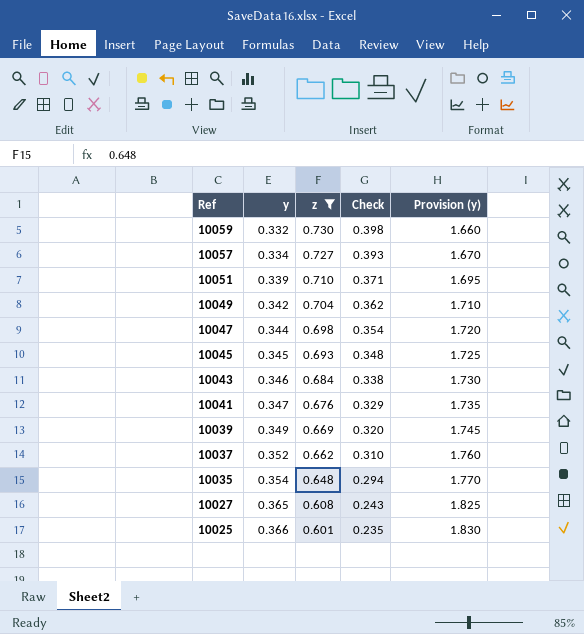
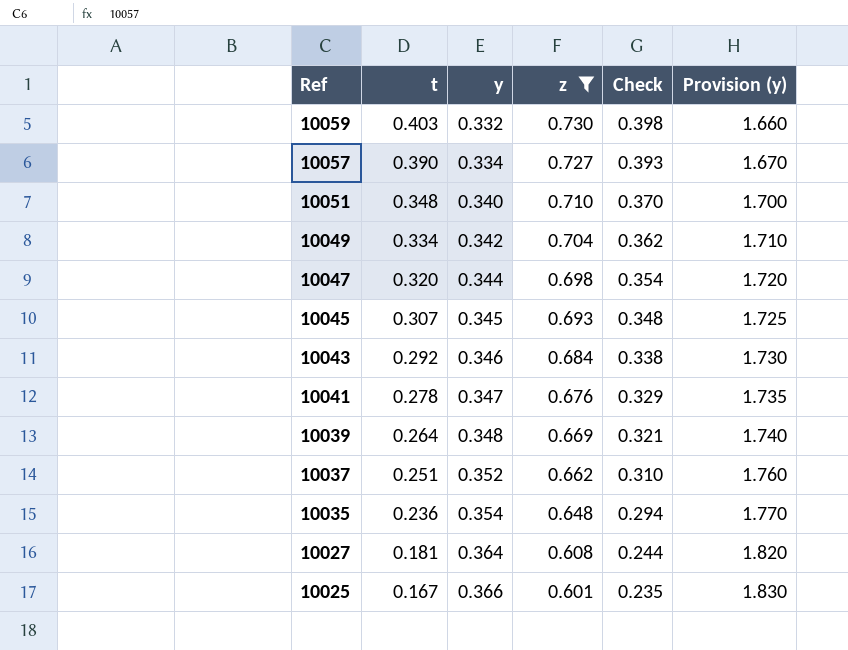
column t | position: none -> 2
10051 | y: 0.339 -> 0.340
10051 | Check: 0.371 -> 0.370
10051 | Provision (y): 1.695 -> 1.700
10039 | y: 0.349 -> 0.348
10039 | Check: 0.320 -> 0.321
10039 | Provision (y): 1.745 -> 1.740
10027 | y: 0.365 -> 0.364
10027 | Check: 0.243 -> 0.244
10027 | Provision (y): 1.825 -> 1.820

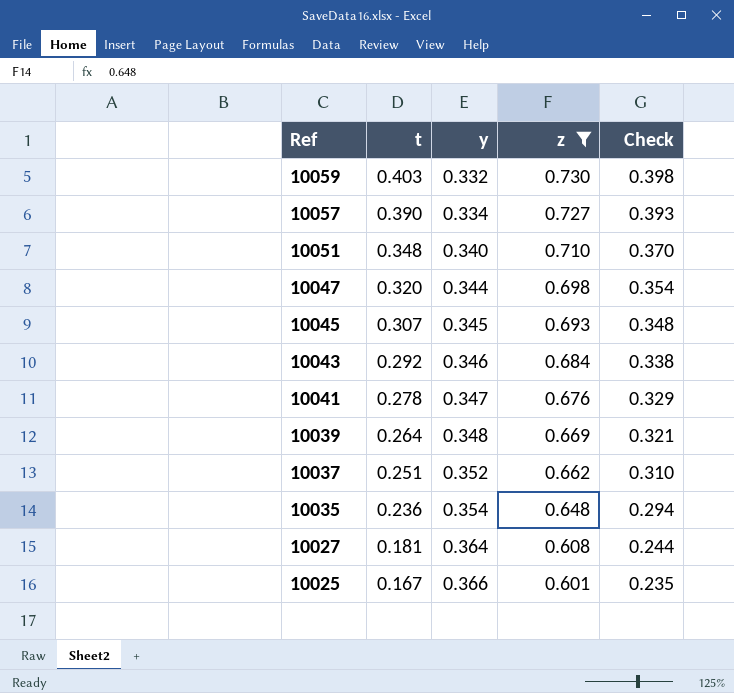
column Provision (y) | formula: [y] * 5 -> none
row 10049: 0.334 | 0.342 | 0.704 | 0.362 | 1.710 -> none

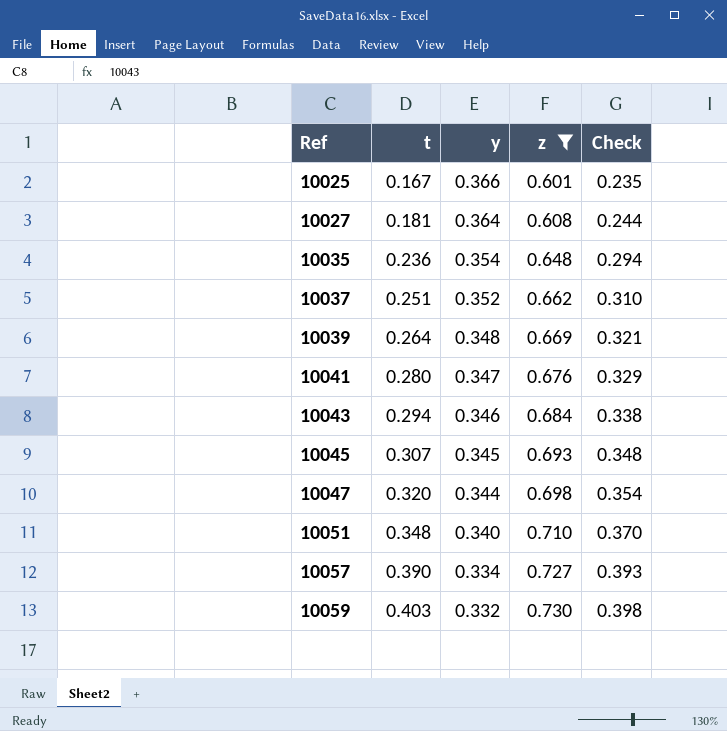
row order: Ref descending -> Ref ascending
10041 | t: 0.278 -> 0.280
10043 | t: 0.292 -> 0.294

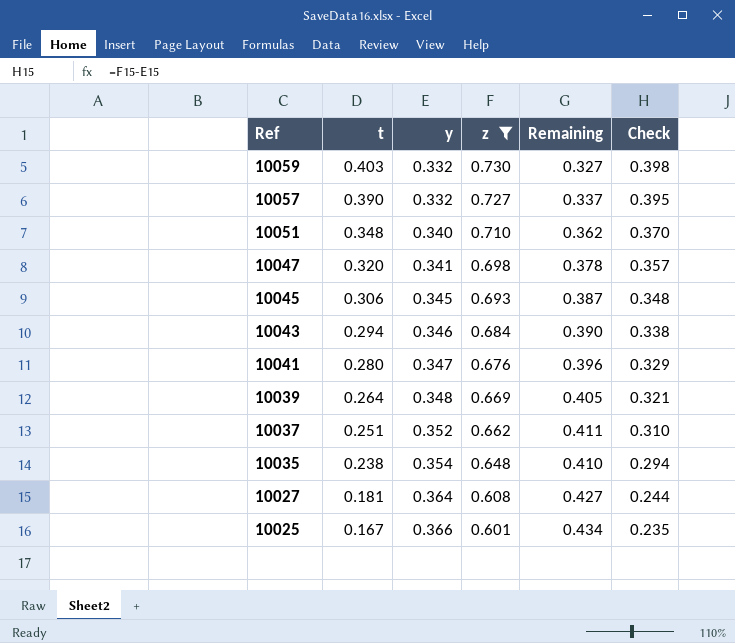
row order: Ref ascending -> Ref descending
column Remaining | formula: none -> [z] - [t]
10057 | y: 0.334 -> 0.332
10057 | Check: 0.393 -> 0.395
10047 | y: 0.344 -> 0.341
10047 | Check: 0.354 -> 0.357
10045 | t: 0.307 -> 0.306
10035 | t: 0.236 -> 0.238

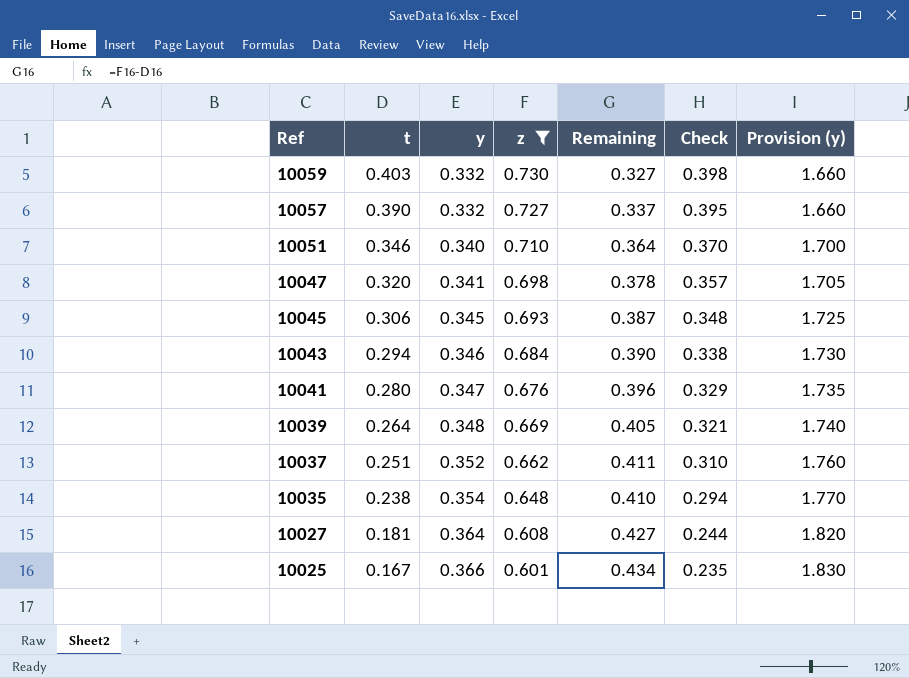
column Provision (y) | formula: none -> [y] * 5
10051 | t: 0.348 -> 0.346
10051 | Remaining: 0.362 -> 0.364

